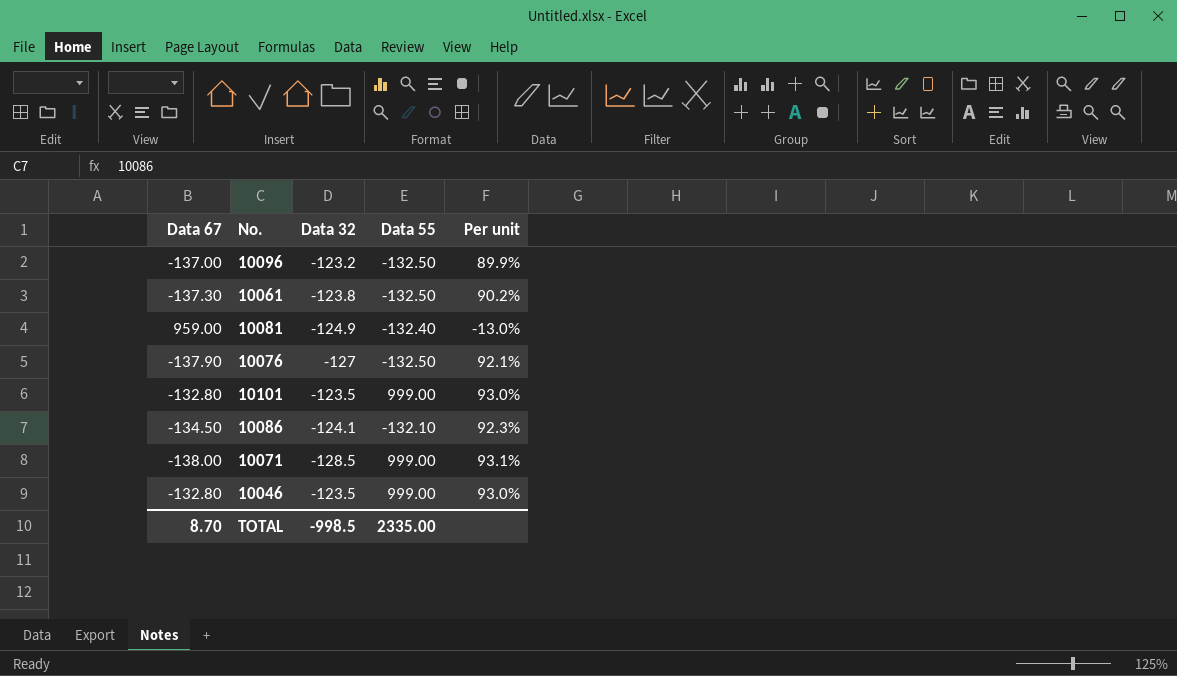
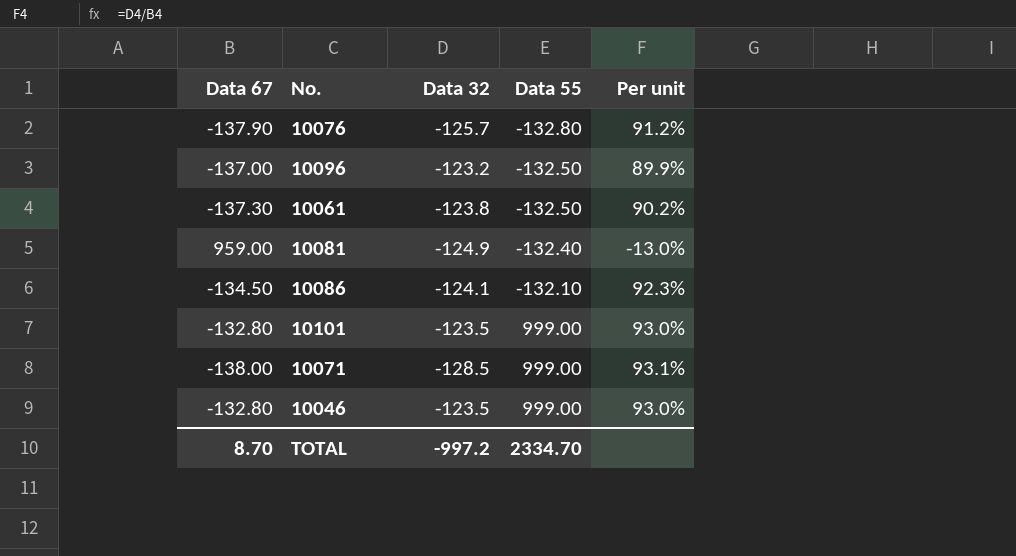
row order: none -> Data 55 ascending
10076 | Data 32: -127 -> -125.7
10076 | Data 55: -132.50 -> -132.80
10076 | Per unit: 92.1% -> 91.2%
TOTAL | Data 32: -998.5 -> -997.2
TOTAL | Data 55: 2335.00 -> 2334.70

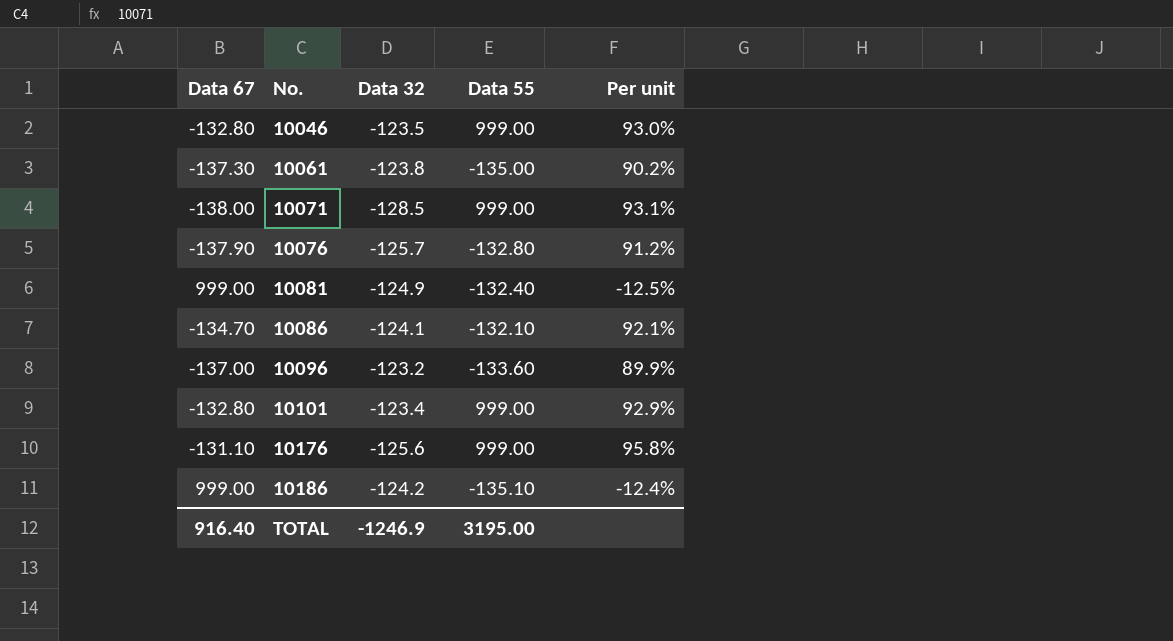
row order: Data 55 ascending -> No. ascending
10061 | Data 55: -132.50 -> -135.00
10081 | Data 67: 959.00 -> 999.00
10081 | Per unit: -13.0% -> -12.5%
10086 | Data 67: -134.50 -> -134.70
10086 | Per unit: 92.3% -> 92.1%
10096 | Data 55: -132.50 -> -133.60
10101 | Data 32: -123.5 -> -123.4
10101 | Per unit: 93.0% -> 92.9%
row 10176: none -> -131.10 | -125.6 | 999.00 | 95.8%
row 10186: none -> 999.00 | -124.2 | -135.10 | -12.4%
TOTAL | Data 67: 8.70 -> 916.40
TOTAL | Data 32: -997.2 -> -1246.9
TOTAL | Data 55: 2334.70 -> 3195.00

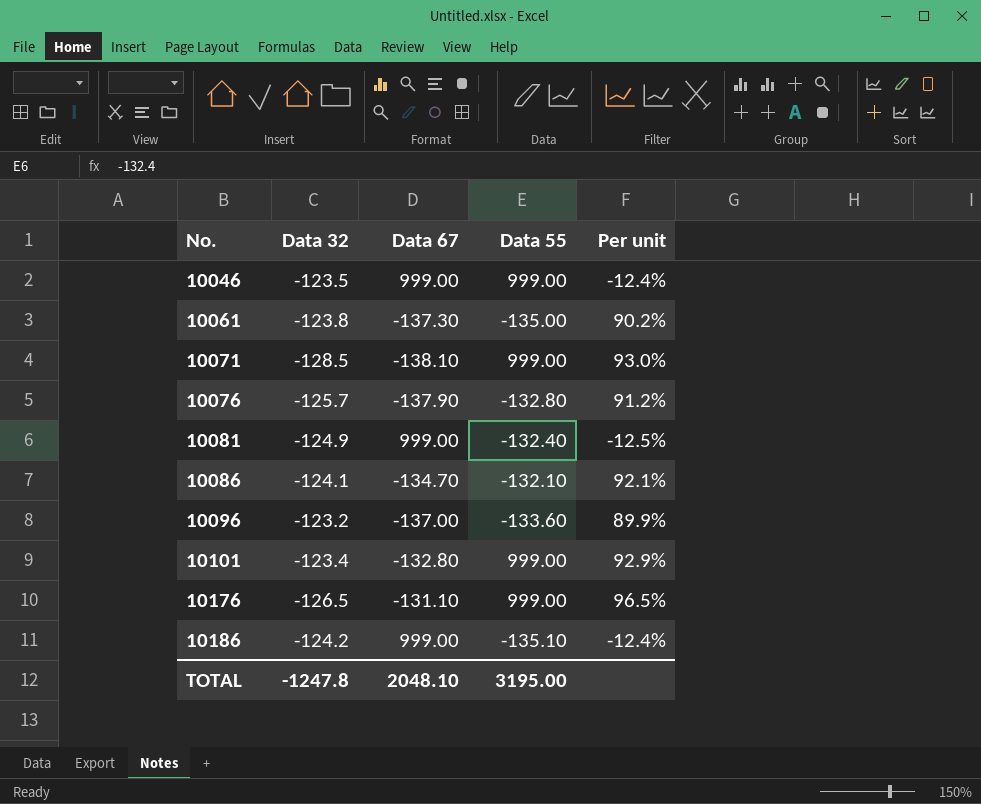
column Data 67 | position: 1 -> 3
10046 | Data 67: -132.80 -> 999.00
10046 | Per unit: 93.0% -> -12.4%
10071 | Data 67: -138.00 -> -138.10
10071 | Per unit: 93.1% -> 93.0%
10176 | Data 32: -125.6 -> -126.5
10176 | Per unit: 95.8% -> 96.5%
TOTAL | Data 32: -1246.9 -> -1247.8
TOTAL | Data 67: 916.40 -> 2048.10

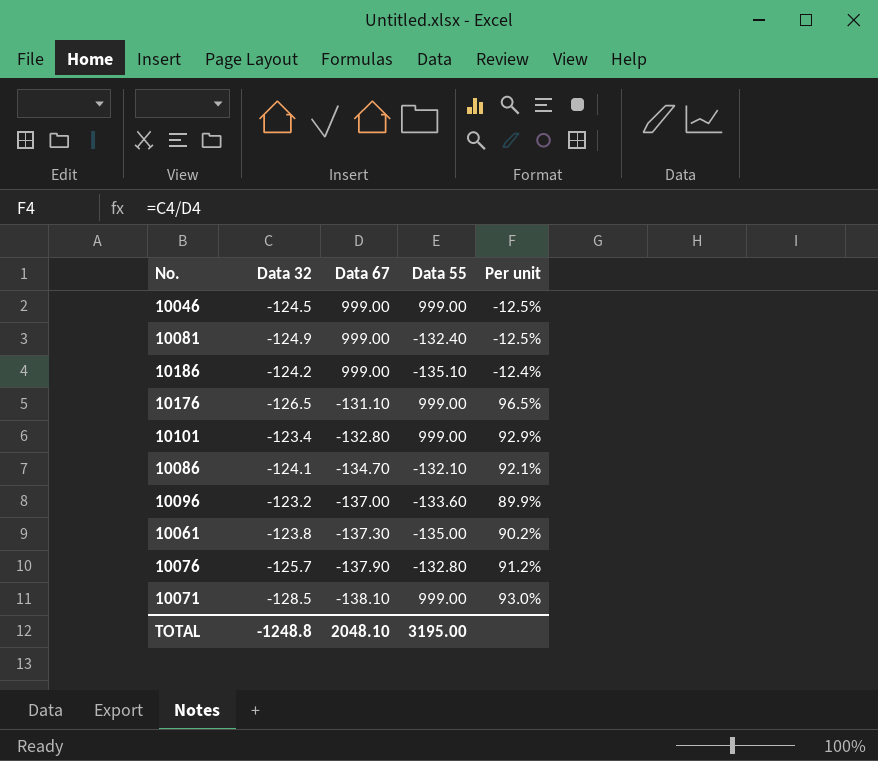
row order: No. ascending -> Data 67 descending
10046 | Data 32: -123.5 -> -124.5
10046 | Per unit: -12.4% -> -12.5%
TOTAL | Data 32: -1247.8 -> -1248.8

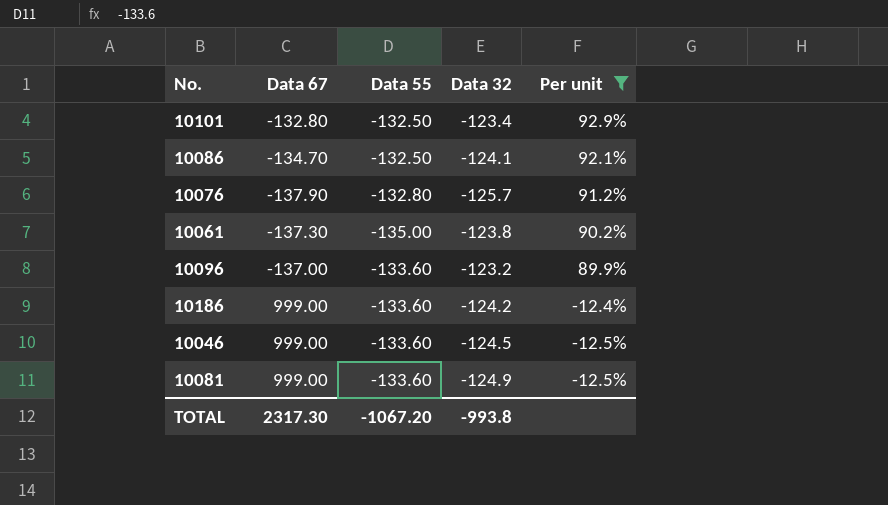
filter: none -> Per unit <= 92.9%
row order: Data 67 descending -> Per unit descending
column Data 32 | position: 2 -> 4
10101 | Data 55: 999.00 -> -132.50
10086 | Data 55: -132.10 -> -132.50
10186 | Data 55: -135.10 -> -133.60
10046 | Data 55: 999.00 -> -133.60
10081 | Data 55: -132.40 -> -133.60
TOTAL | Data 67: 2048.10 -> 2317.30
TOTAL | Data 55: 3195.00 -> -1067.20
TOTAL | Data 32: -1248.8 -> -993.8

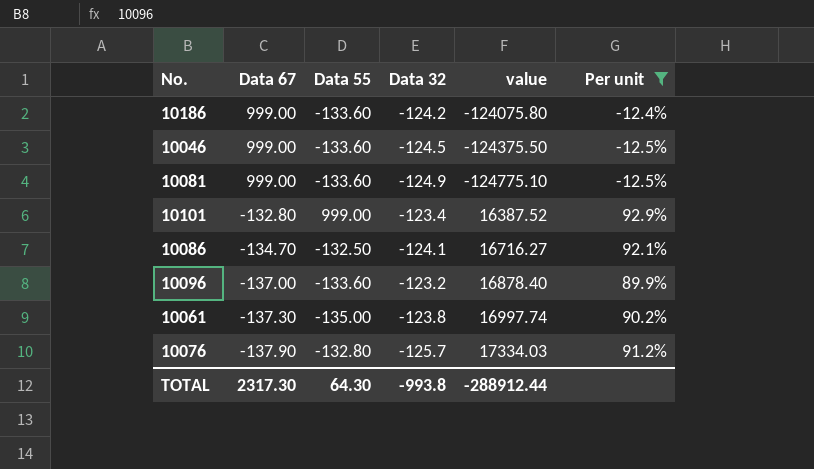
row order: Per unit descending -> Data 67 descending
column value | formula: none -> [Data 67] * [Data 32]
10101 | Data 55: -132.50 -> 999.00
TOTAL | Data 55: -1067.20 -> 64.30

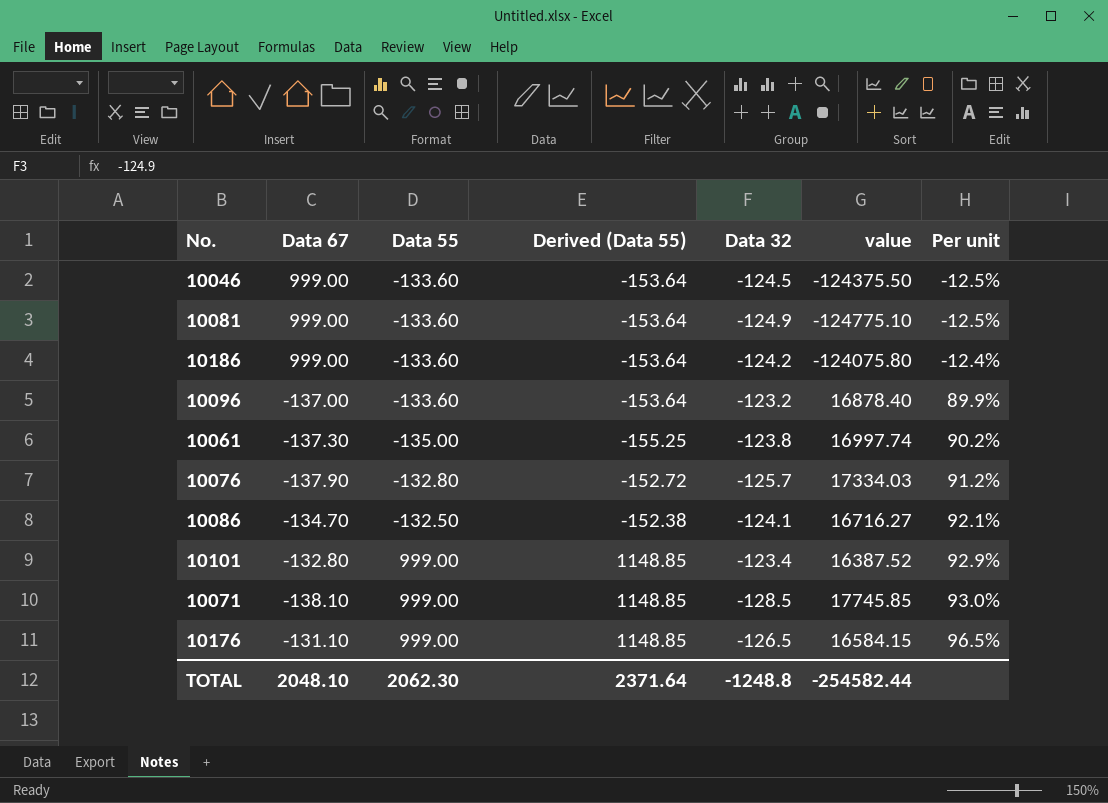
filter: Per unit <= 92.9% -> none
row order: Data 67 descending -> Per unit ascending
column Derived (Data 55) | formula: none -> [Data 55] * 1.15
TOTAL | Data 67: 2317.30 -> 2048.10
TOTAL | Data 55: 64.30 -> 2062.30
TOTAL | Data 32: -993.8 -> -1248.8
TOTAL | value: -288912.44 -> -254582.44

